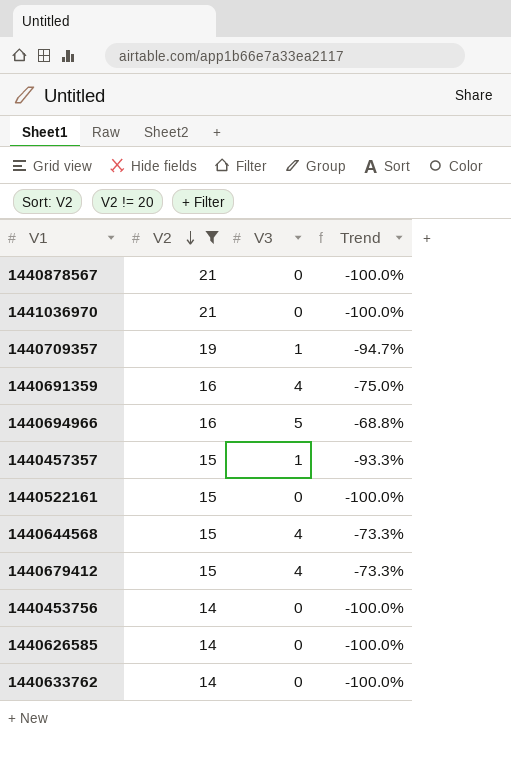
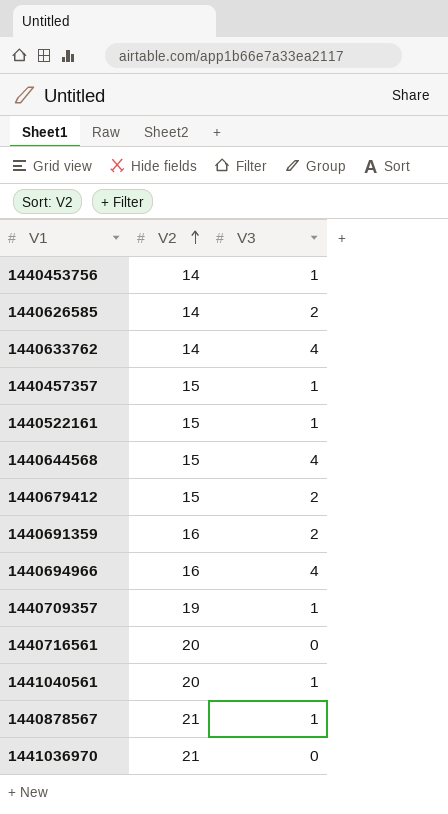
filter: V2 != 20 -> none
row order: V2 descending -> V2 ascending
column Trend | formula: ([V3] - [V2]) / [V2] -> none
1440453756 | V3: 0 -> 1
1440626585 | V3: 0 -> 2
1440633762 | V3: 0 -> 4
1440522161 | V3: 0 -> 1
1440679412 | V3: 4 -> 2
1440691359 | V3: 4 -> 2
1440694966 | V3: 5 -> 4
1440878567 | V3: 0 -> 1

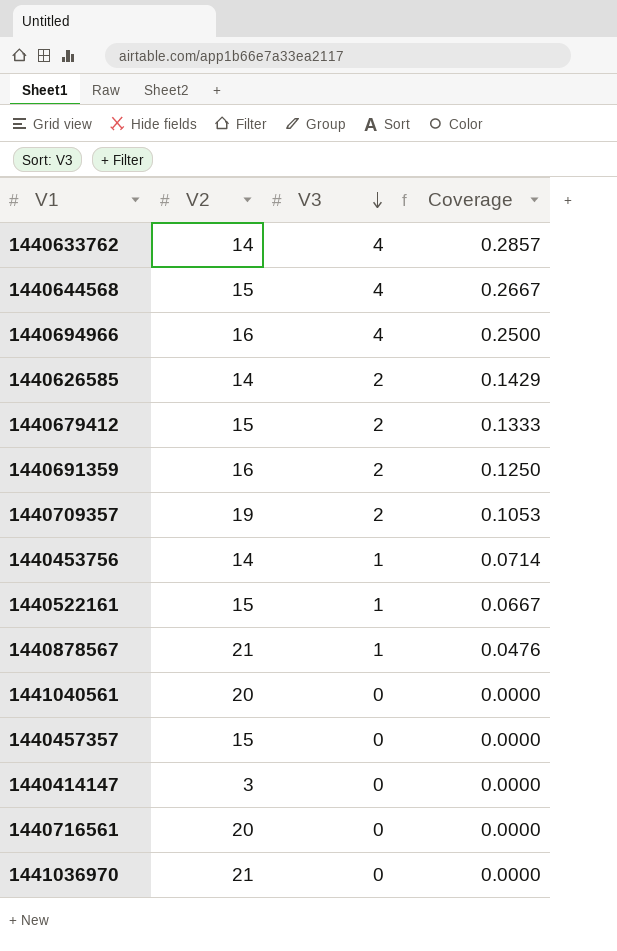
row order: V2 ascending -> V3 descending
column Coverage | formula: none -> [V3] / [V2]
1440709357 | V3: 1 -> 2
1441040561 | V3: 1 -> 0
1440457357 | V3: 1 -> 0
row 1440414147: none -> 3 | 0 | 0.0000

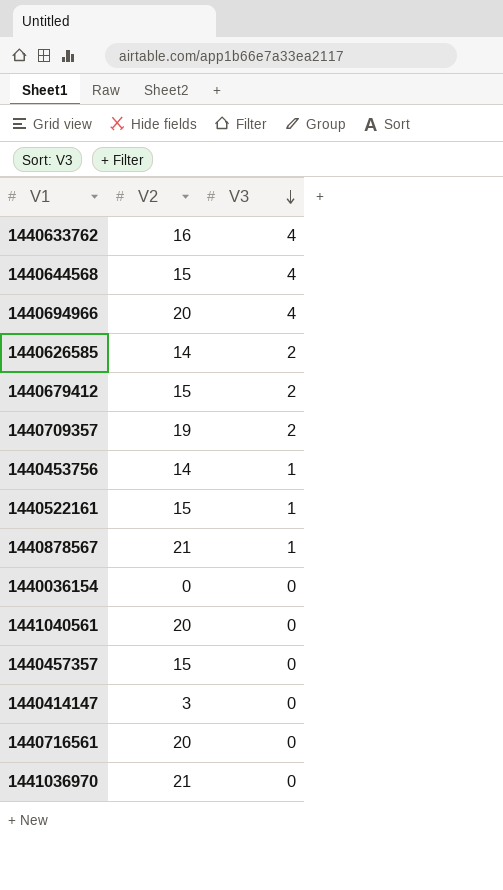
column Coverage | formula: [V3] / [V2] -> none
row 1440691359: 16 | 2 | 0.1250 -> none
1440633762 | V2: 14 -> 16
1440694966 | V2: 16 -> 20
row 1440036154: none -> 0 | 0

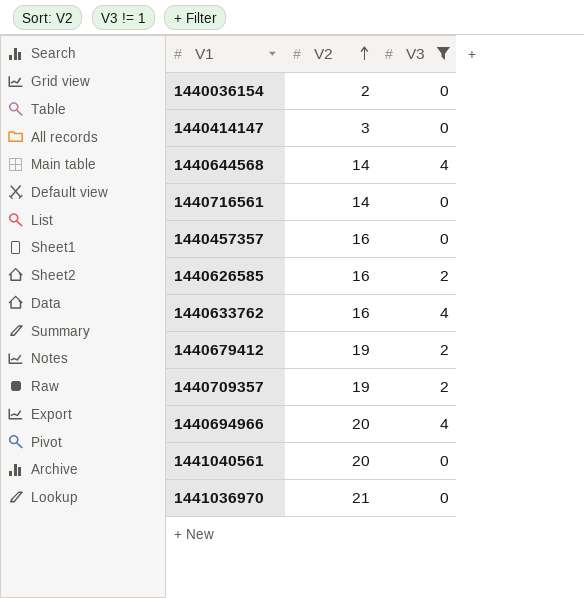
filter: none -> V3 != 1
row order: V3 descending -> V2 ascending
1440036154 | V2: 0 -> 2
1440644568 | V2: 15 -> 14
1440716561 | V2: 20 -> 14
1440457357 | V2: 15 -> 16
1440626585 | V2: 14 -> 16
1440679412 | V2: 15 -> 19

